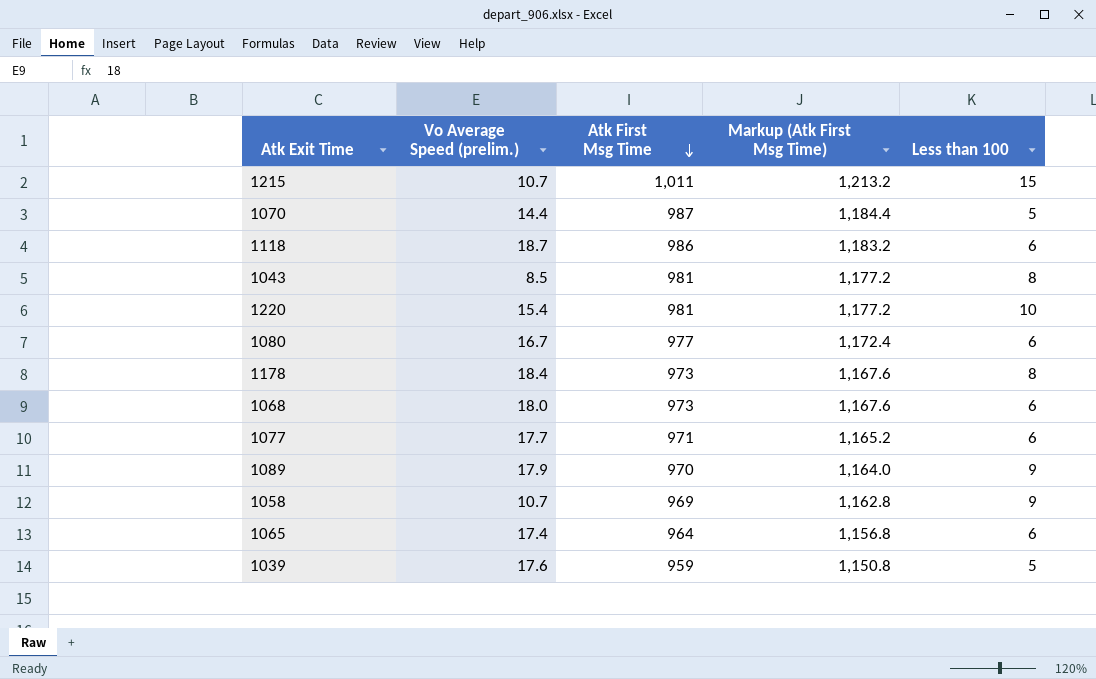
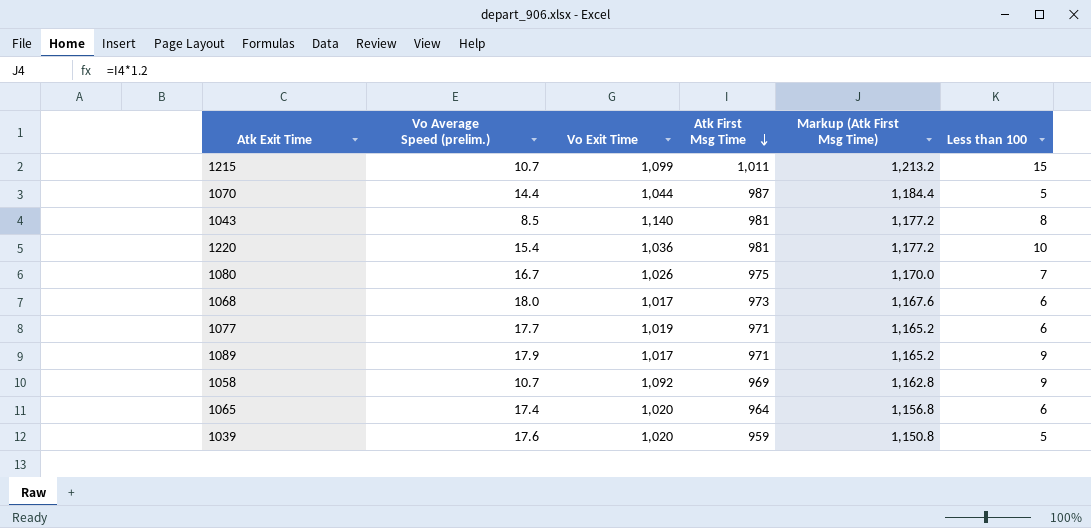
column Vo Exit Time | position: none -> 3
row 1118: 18.7 | 986 | 1,183.2 | 6 -> none
row 1178: 18.4 | 973 | 1,167.6 | 8 -> none
1080 | Atk First Msg Time: 977 -> 975
1080 | Markup (Atk First Msg Time): 1,172.4 -> 1,170.0
1080 | Less than 100: 6 -> 7
1089 | Atk First Msg Time: 970 -> 971
1089 | Markup (Atk First Msg Time): 1,164.0 -> 1,165.2

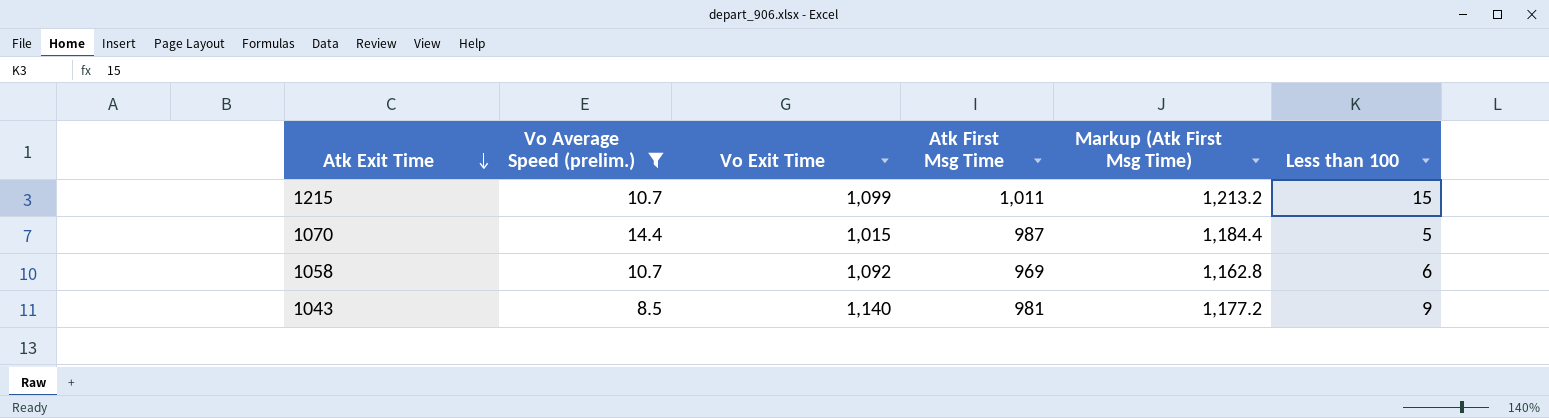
filter: none -> Vo Average Speed (prelim.) <= 14.4
row order: Atk First Msg Time descending -> Atk Exit Time descending
1070 | Vo Exit Time: 1,044 -> 1,015
1058 | Less than 100: 9 -> 6
1043 | Less than 100: 8 -> 9

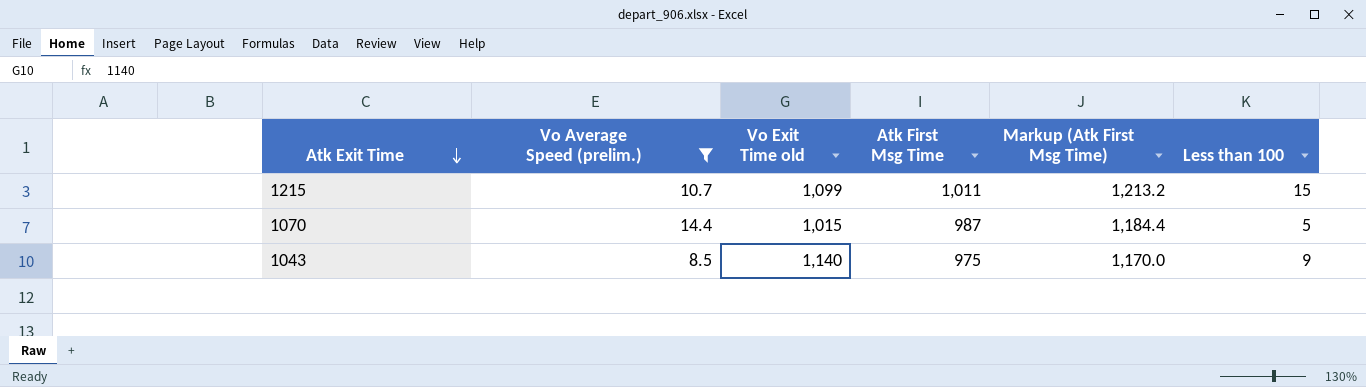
column name: Vo Exit Time -> Vo Exit Time old
row 1058: 10.7 | 1,092 | 969 | 1,162.8 | 6 -> none
1043 | Atk First Msg Time: 981 -> 975
1043 | Markup (Atk First Msg Time): 1,177.2 -> 1,170.0

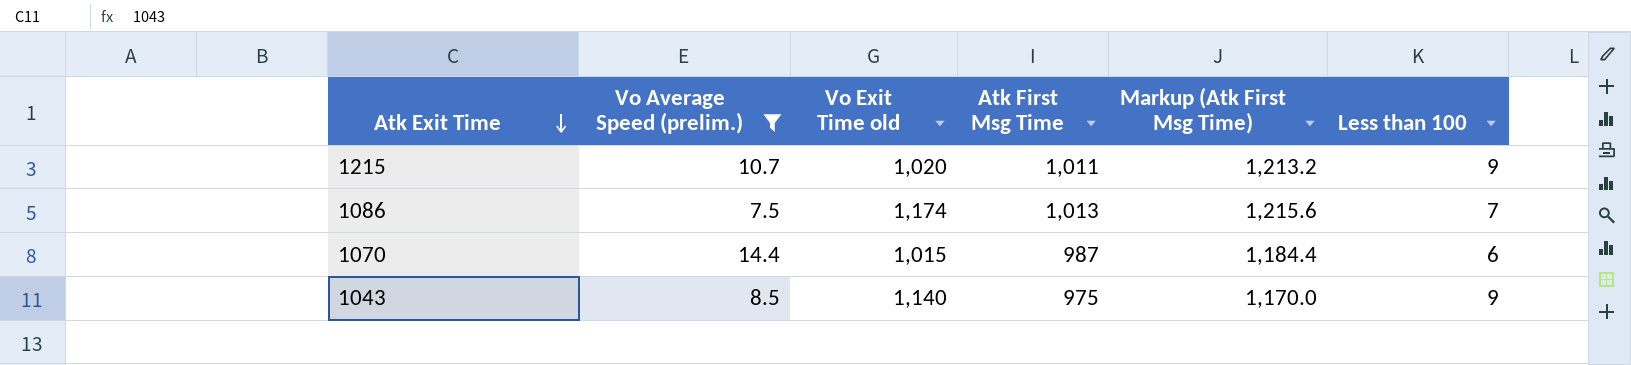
1215 | Vo Exit Time old: 1,099 -> 1,020
1215 | Less than 100: 15 -> 9
row 1086: none -> 7.5 | 1,174 | 1,013 | 1,215.6 | 7
1070 | Less than 100: 5 -> 6

